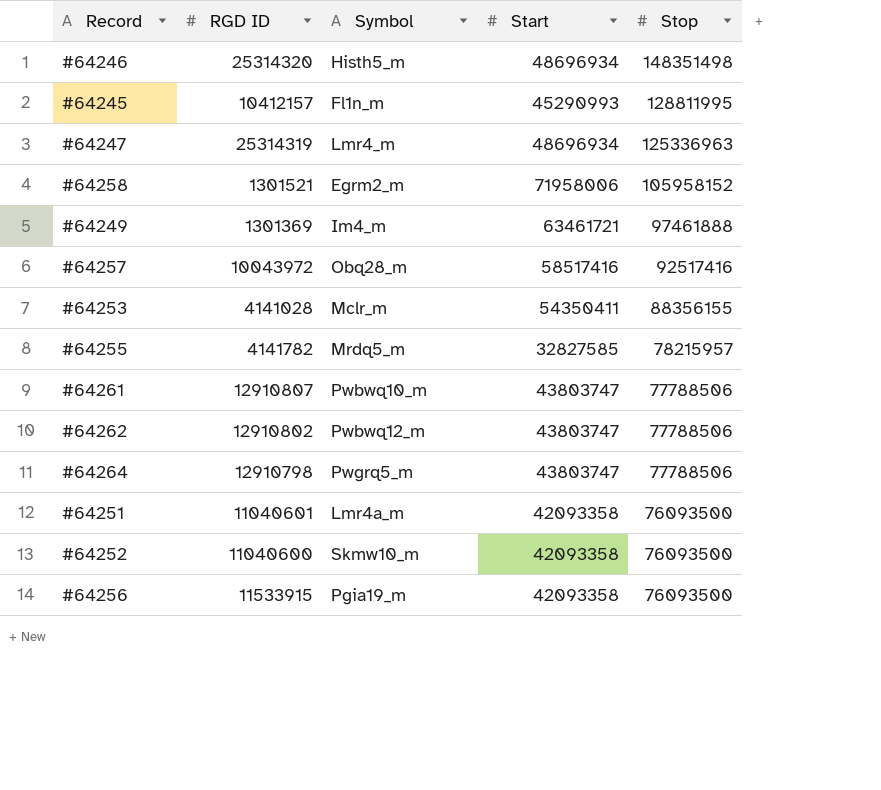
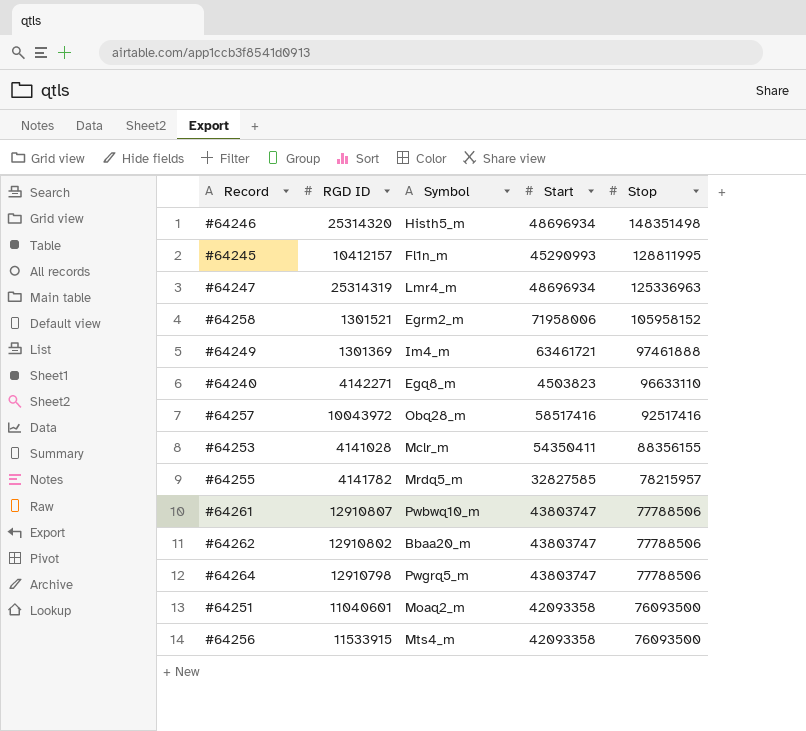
row #64252: 11040600 | Skmw10_m | 42093358 | 76093500 -> none
row #64240: none -> 4142271 | Egq8_m | 4503823 | 96633110
#64262 | Symbol: Pwbwq12_m -> Bbaa20_m
#64251 | Symbol: Lmr4a_m -> Moaq2_m
#64256 | Symbol: Pgia19_m -> Mts4_m

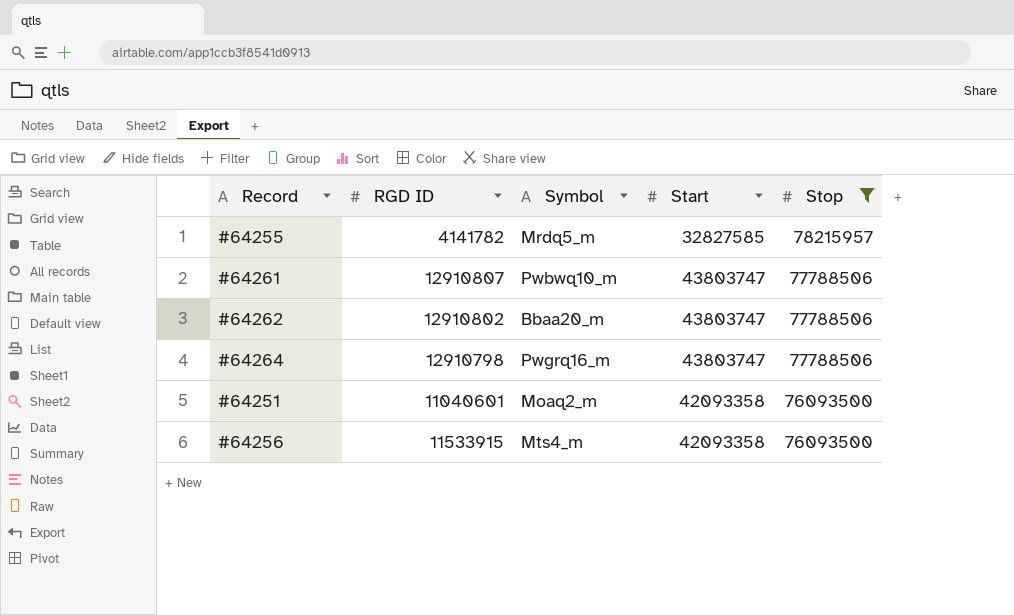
filter: none -> Stop <= 78215957
#64264 | Symbol: Pwgrq5_m -> Pwgrq16_m

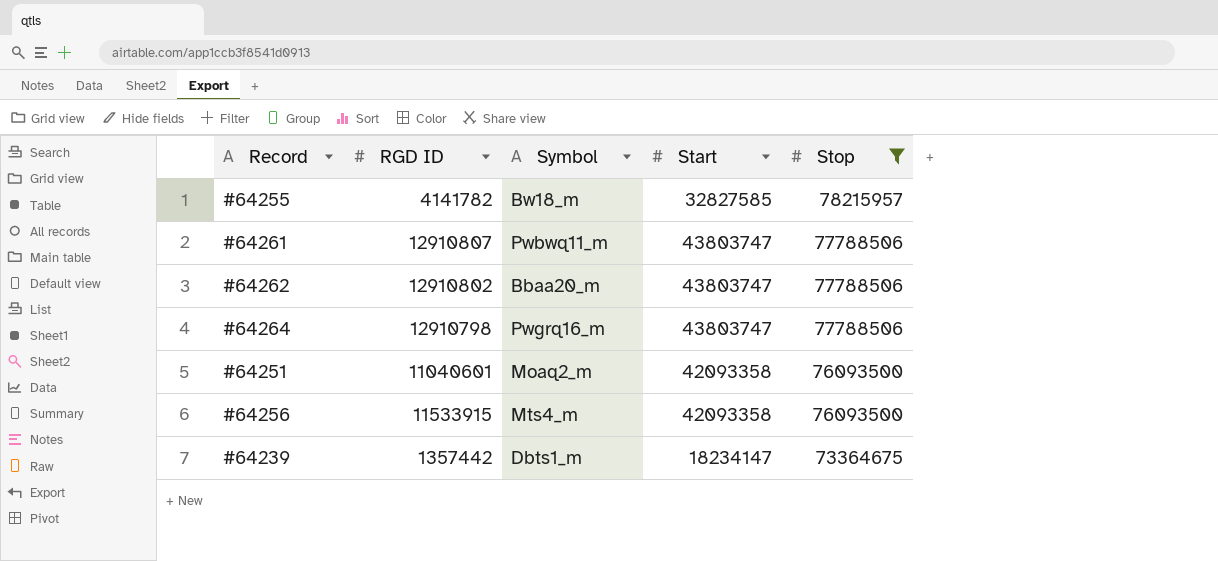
#64255 | Symbol: Mrdq5_m -> Bw18_m
#64261 | Symbol: Pwbwq10_m -> Pwbwq11_m
row #64239: none -> 1357442 | Dbts1_m | 18234147 | 73364675

